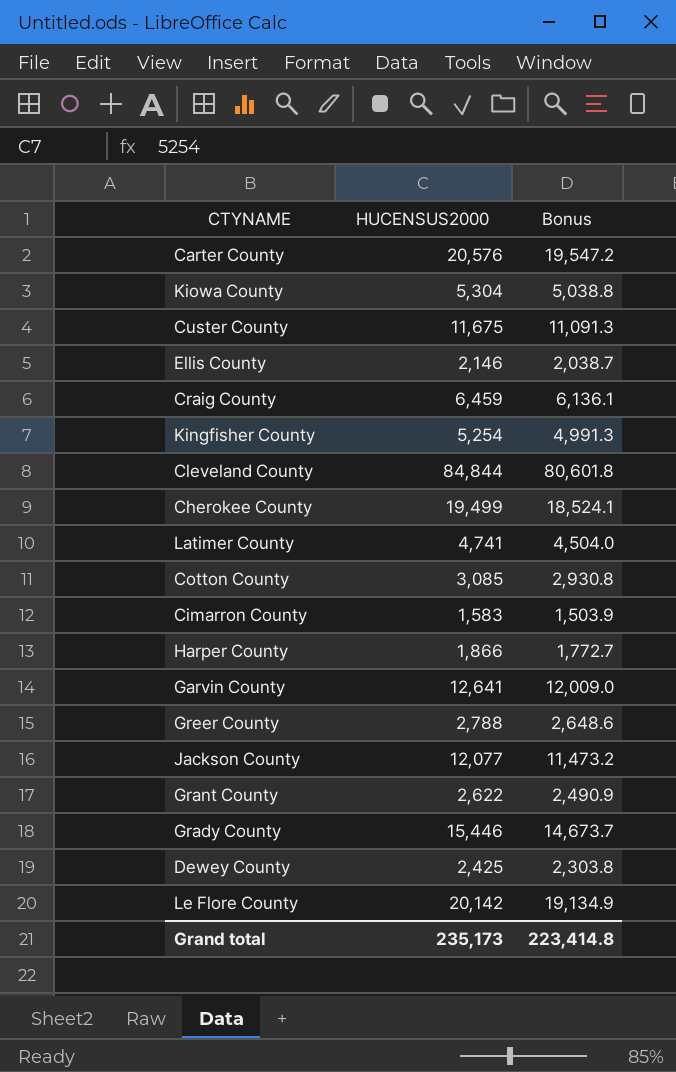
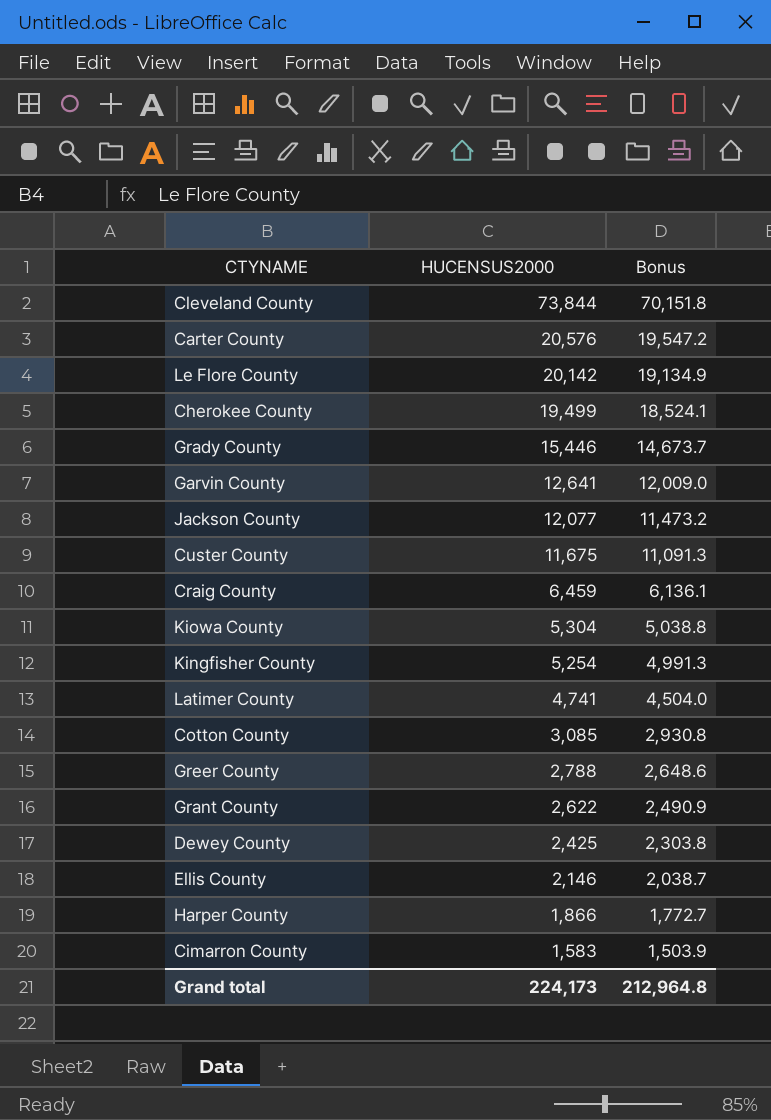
row order: none -> HUCENSUS2000 descending
Cleveland County | HUCENSUS2000: 84,844 -> 73,844
Cleveland County | Bonus: 80,601.8 -> 70,151.8
Grand total | HUCENSUS2000: 235,173 -> 224,173
Grand total | Bonus: 223,414.8 -> 212,964.8

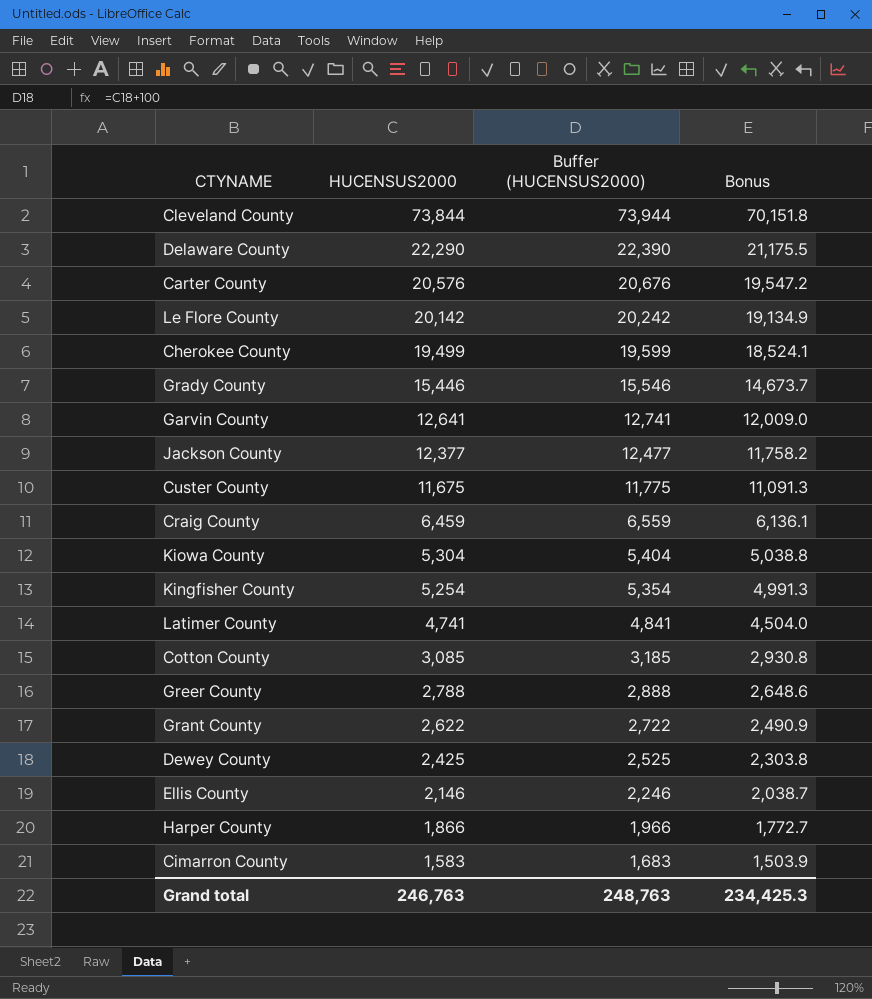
column Buffer (HUCENSUS2000) | formula: none -> [HUCENSUS2000] + 100
row Delaware County: none -> 22,290 | 22,390 | 21,175.5
Jackson County | HUCENSUS2000: 12,077 -> 12,377
Jackson County | Bonus: 11,473.2 -> 11,758.2
Grand total | HUCENSUS2000: 224,173 -> 246,763
Grand total | Bonus: 212,964.8 -> 234,425.3

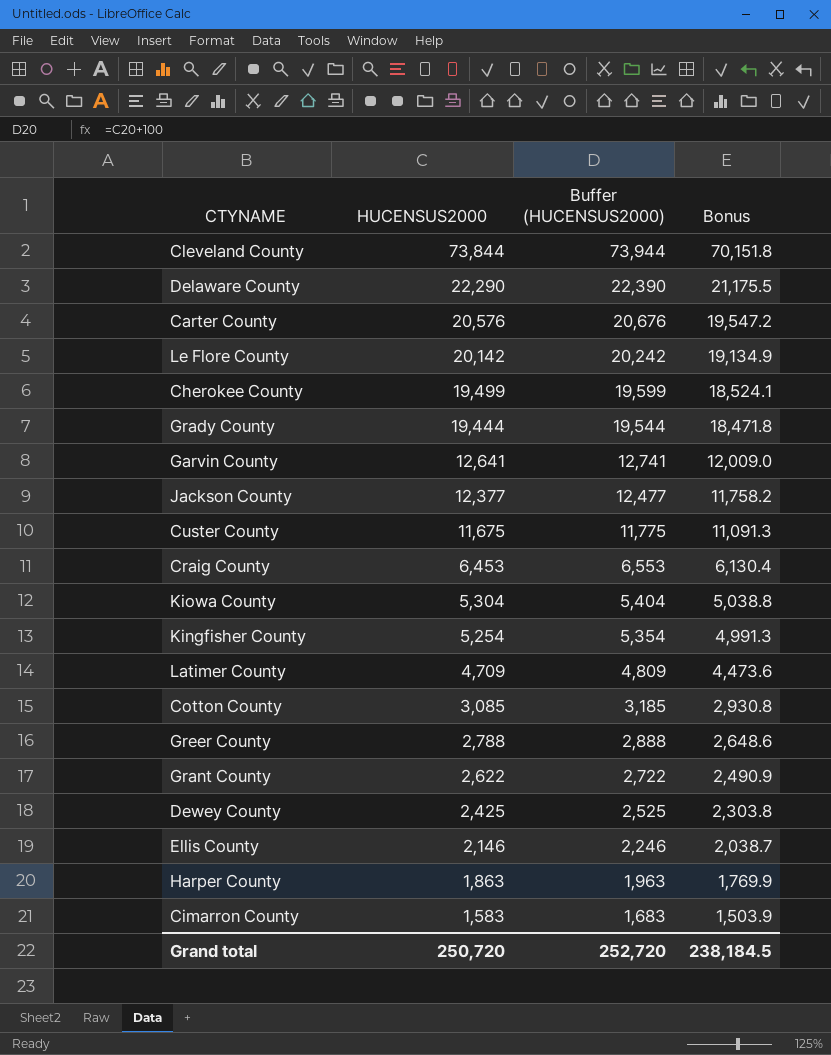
Grady County | HUCENSUS2000: 15,446 -> 19,444
Grady County | Buffer (HUCENSUS2000): 15,546 -> 19,544
Grady County | Bonus: 14,673.7 -> 18,471.8
Craig County | HUCENSUS2000: 6,459 -> 6,453
Craig County | Buffer (HUCENSUS2000): 6,559 -> 6,553
Craig County | Bonus: 6,136.1 -> 6,130.4
Latimer County | HUCENSUS2000: 4,741 -> 4,709
Latimer County | Buffer (HUCENSUS2000): 4,841 -> 4,809
Latimer County | Bonus: 4,504.0 -> 4,473.6
Harper County | HUCENSUS2000: 1,866 -> 1,863
Harper County | Buffer (HUCENSUS2000): 1,966 -> 1,963
Harper County | Bonus: 1,772.7 -> 1,769.9
Grand total | HUCENSUS2000: 246,763 -> 250,720
Grand total | Buffer (HUCENSUS2000): 248,763 -> 252,720
Grand total | Bonus: 234,425.3 -> 238,184.5

